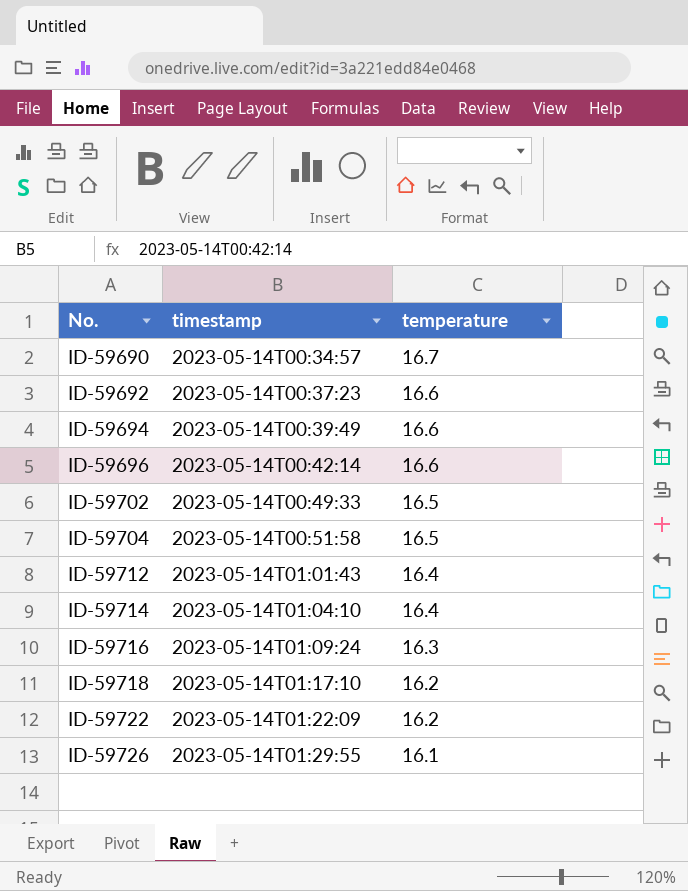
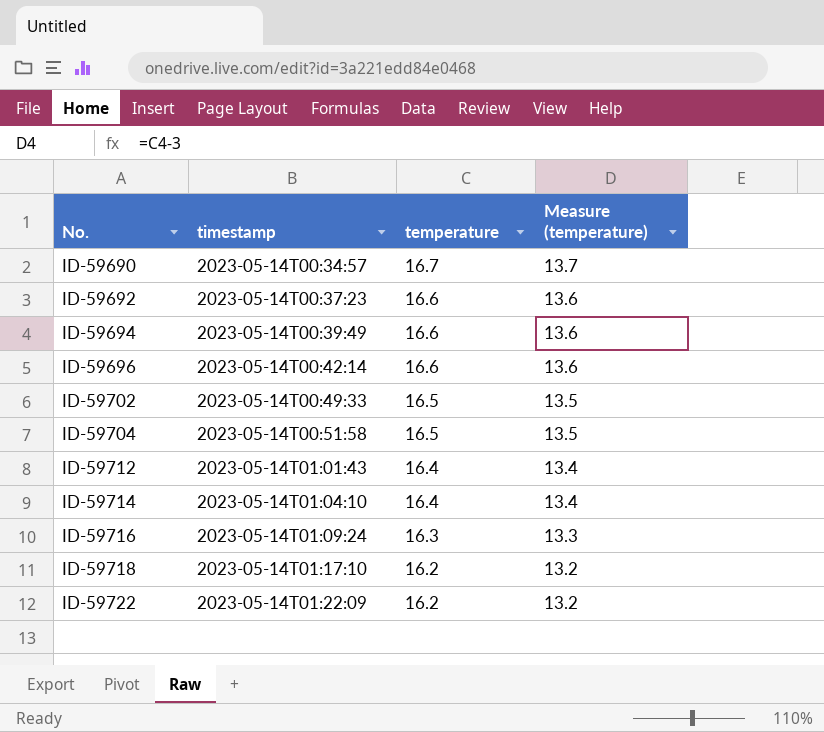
column Measure (temperature) | formula: none -> [temperature] - 3
row ID-59726: 2023-05-14T01:29:55 | 16.1 -> none

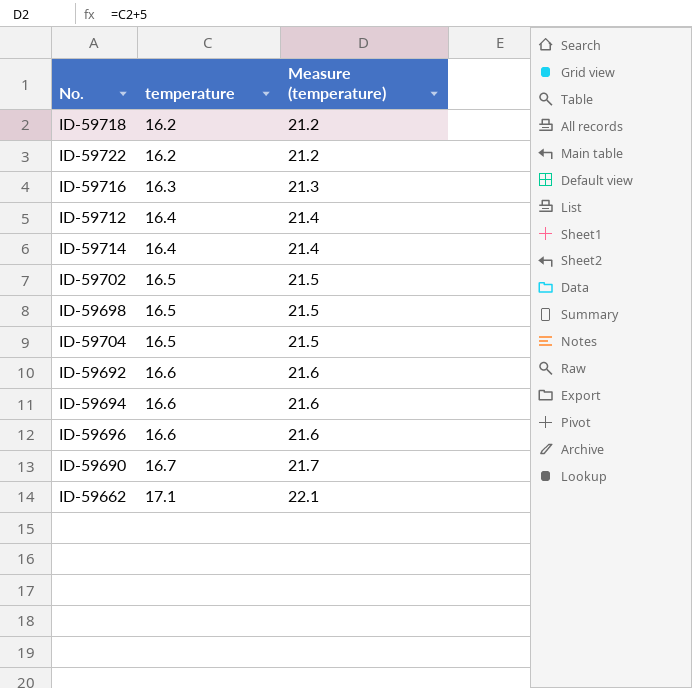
row order: No. ascending -> temperature ascending
column timestamp | position: 2 -> none
column Measure (temperature) | formula: [temperature] - 3 -> [temperature] + 5
row ID-59698: none -> 16.5 | 21.5
row ID-59662: none -> 17.1 | 22.1

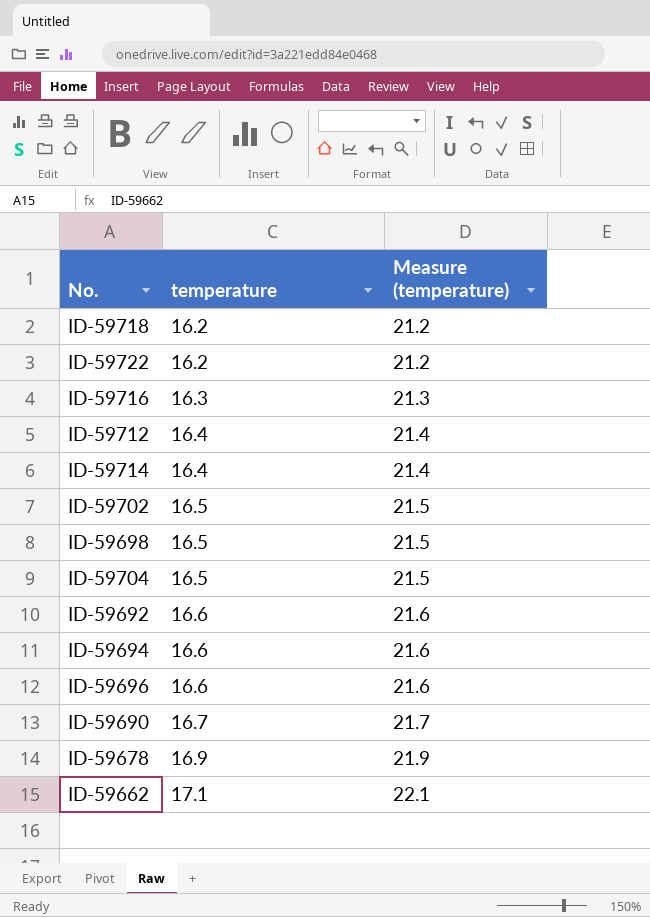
row ID-59678: none -> 16.9 | 21.9

